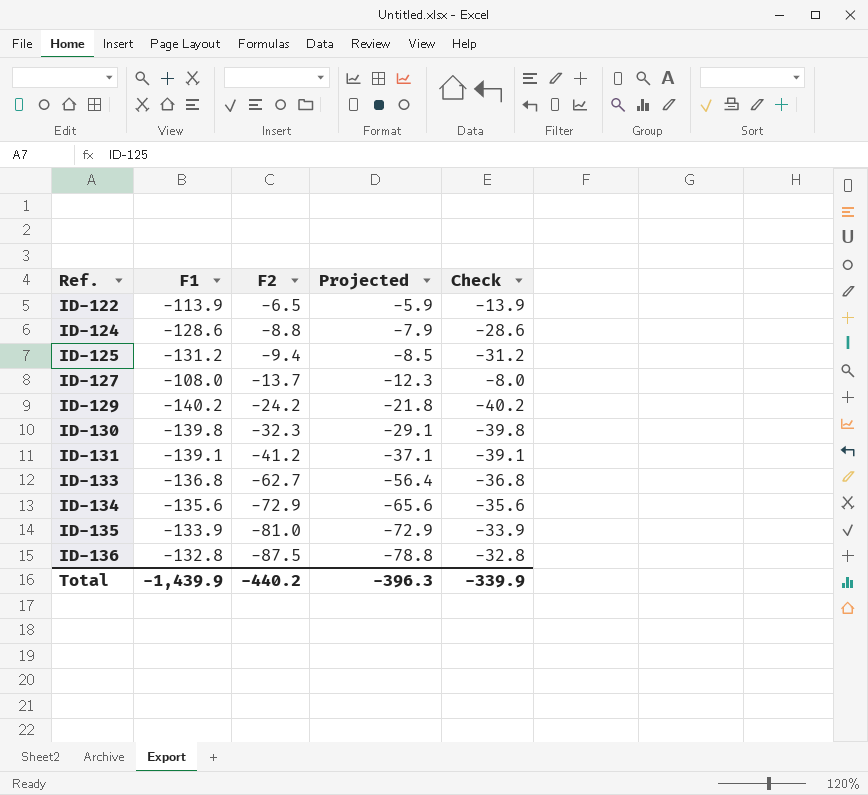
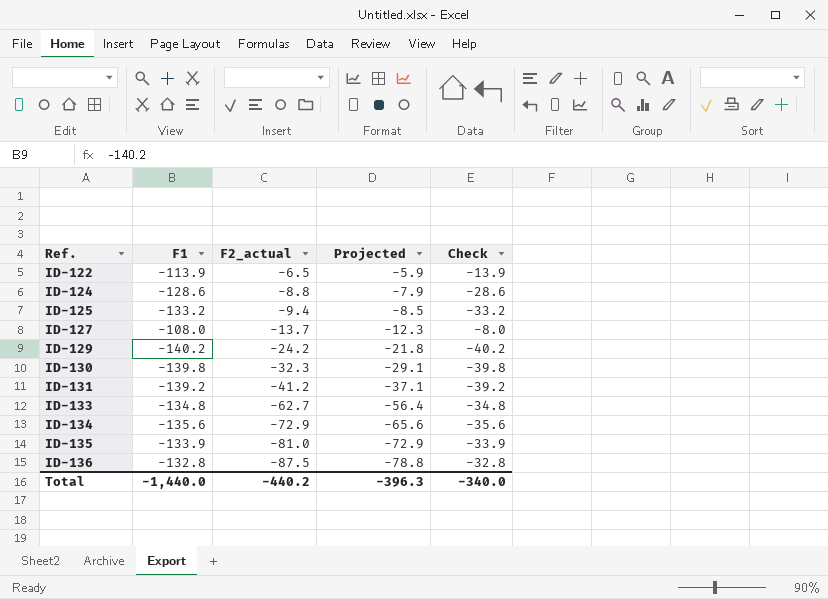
column name: F2 -> F2_actual
ID-125 | F1: -131.2 -> -133.2
ID-125 | Check: -31.2 -> -33.2
ID-131 | F1: -139.1 -> -139.2
ID-131 | Check: -39.1 -> -39.2
ID-133 | F1: -136.8 -> -134.8
ID-133 | Check: -36.8 -> -34.8
Total | F1: -1,439.9 -> -1,440.0
Total | Check: -339.9 -> -340.0

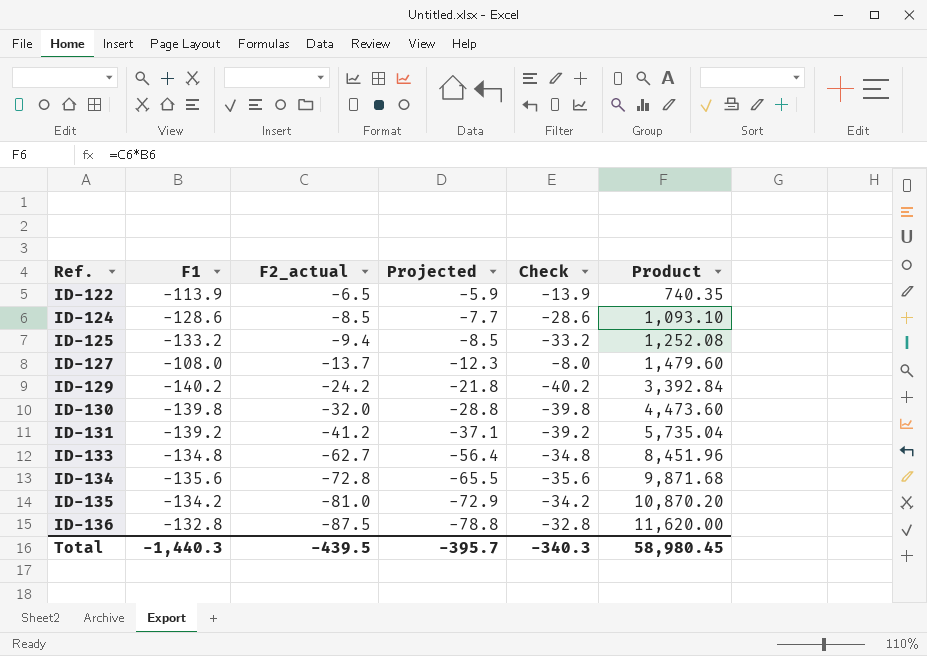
column Product | formula: none -> [F1] * [F2_actual]
ID-124 | F2_actual: -8.8 -> -8.5
ID-124 | Projected: -7.9 -> -7.7
ID-130 | F2_actual: -32.3 -> -32.0
ID-130 | Projected: -29.1 -> -28.8
ID-134 | F2_actual: -72.9 -> -72.8
ID-134 | Projected: -65.6 -> -65.5
ID-135 | F1: -133.9 -> -134.2
ID-135 | Check: -33.9 -> -34.2
Total | F1: -1,440.0 -> -1,440.3
Total | F2_actual: -440.2 -> -439.5
Total | Projected: -396.3 -> -395.7
Total | Check: -340.0 -> -340.3

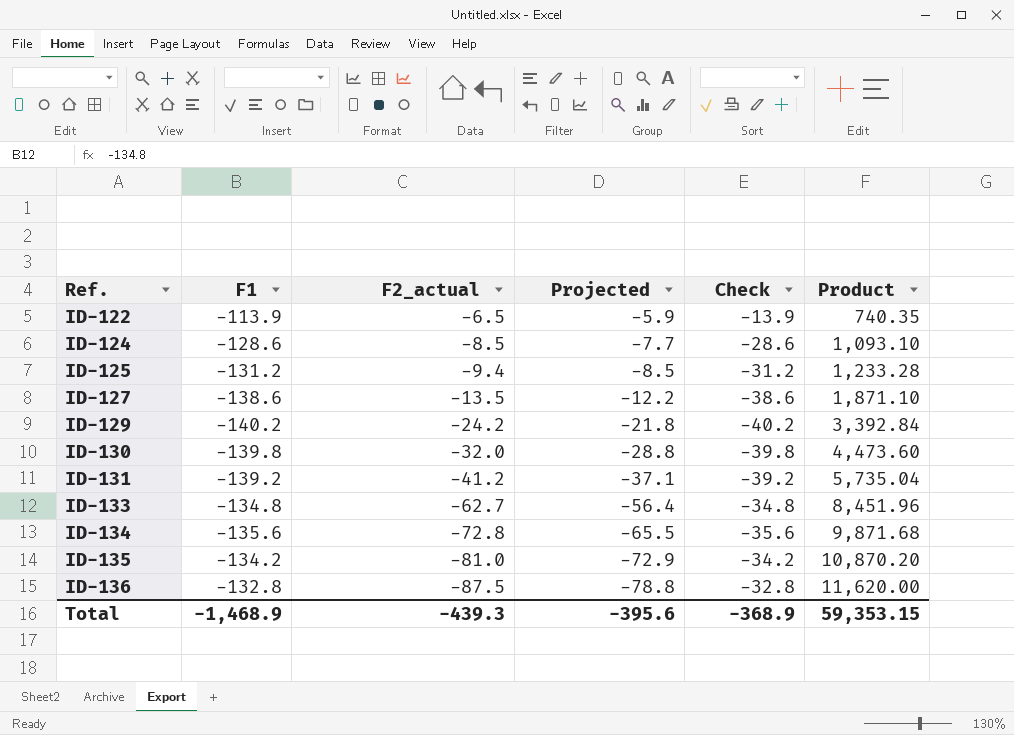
ID-125 | F1: -133.2 -> -131.2
ID-125 | Check: -33.2 -> -31.2
ID-125 | Product: 1,252.08 -> 1,233.28
ID-127 | F1: -108.0 -> -138.6
ID-127 | F2_actual: -13.7 -> -13.5
ID-127 | Projected: -12.3 -> -12.2
ID-127 | Check: -8.0 -> -38.6
ID-127 | Product: 1,479.60 -> 1,871.10
Total | F1: -1,440.3 -> -1,468.9
Total | F2_actual: -439.5 -> -439.3
Total | Projected: -395.7 -> -395.6
Total | Check: -340.3 -> -368.9
Total | Product: 58,980.45 -> 59,353.15

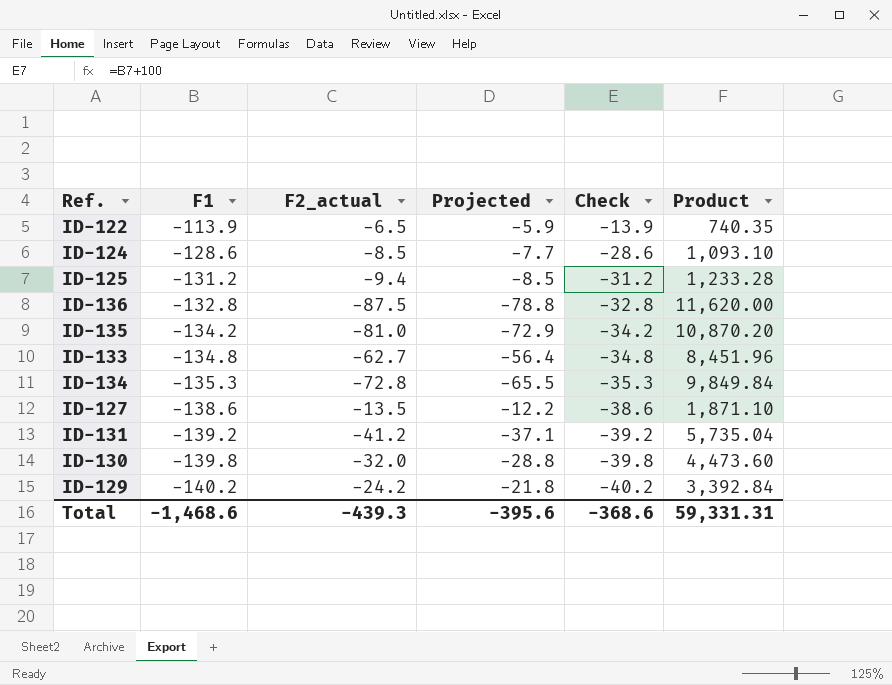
row order: Ref. ascending -> F1 descending
ID-134 | F1: -135.6 -> -135.3
ID-134 | Check: -35.6 -> -35.3
ID-134 | Product: 9,871.68 -> 9,849.84
Total | F1: -1,468.9 -> -1,468.6
Total | Check: -368.9 -> -368.6
Total | Product: 59,353.15 -> 59,331.31

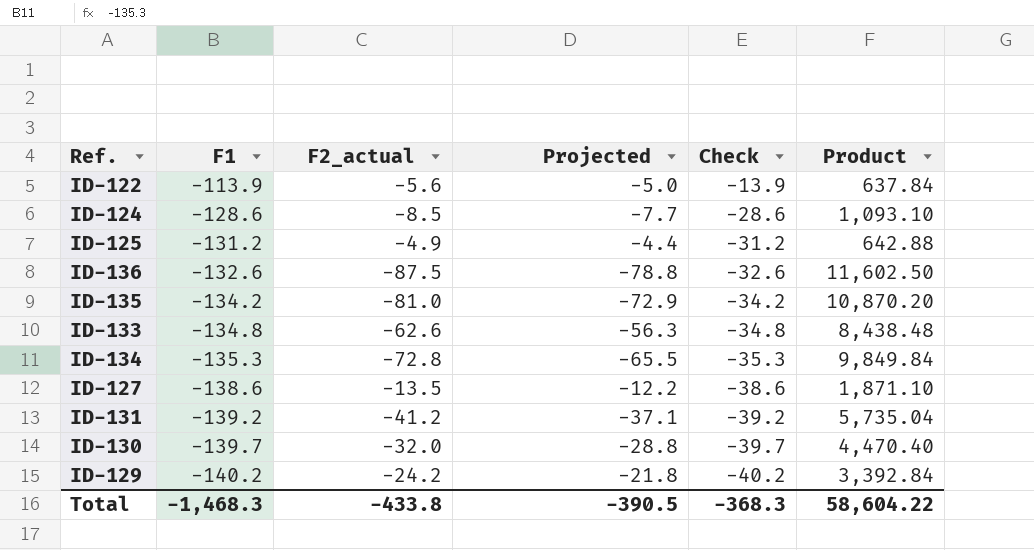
ID-122 | F2_actual: -6.5 -> -5.6
ID-122 | Projected: -5.9 -> -5.0
ID-122 | Product: 740.35 -> 637.84
ID-125 | F2_actual: -9.4 -> -4.9
ID-125 | Projected: -8.5 -> -4.4
ID-125 | Product: 1,233.28 -> 642.88
ID-136 | F1: -132.8 -> -132.6
ID-136 | Check: -32.8 -> -32.6
ID-136 | Product: 11,620.00 -> 11,602.50
ID-133 | F2_actual: -62.7 -> -62.6
ID-133 | Projected: -56.4 -> -56.3
ID-133 | Product: 8,451.96 -> 8,438.48
ID-130 | F1: -139.8 -> -139.7
ID-130 | Check: -39.8 -> -39.7
ID-130 | Product: 4,473.60 -> 4,470.40
Total | F1: -1,468.6 -> -1,468.3
Total | F2_actual: -439.3 -> -433.8
Total | Projected: -395.6 -> -390.5
Total | Check: -368.6 -> -368.3
Total | Product: 59,331.31 -> 58,604.22

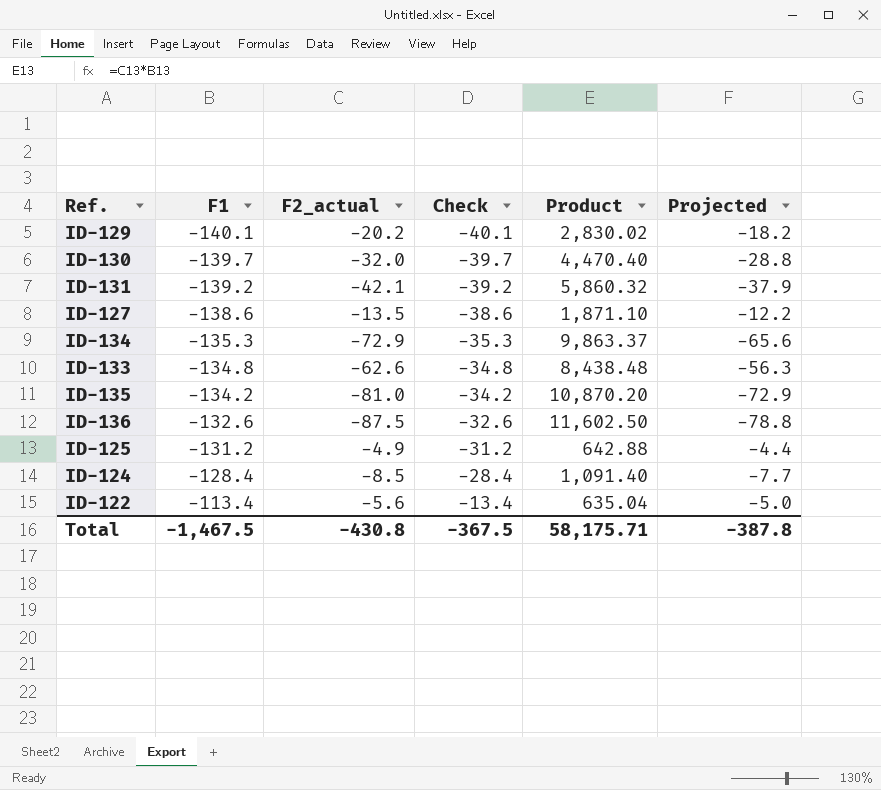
row order: F1 descending -> F1 ascending
column Projected | position: 4 -> 6
ID-129 | F1: -140.2 -> -140.1
ID-129 | F2_actual: -24.2 -> -20.2
ID-129 | Check: -40.2 -> -40.1
ID-129 | Product: 3,392.84 -> 2,830.02
ID-129 | Projected: -21.8 -> -18.2
ID-131 | F2_actual: -41.2 -> -42.1
ID-131 | Product: 5,735.04 -> 5,860.32
ID-131 | Projected: -37.1 -> -37.9
ID-134 | F2_actual: -72.8 -> -72.9
ID-134 | Product: 9,849.84 -> 9,863.37
ID-134 | Projected: -65.5 -> -65.6
ID-124 | F1: -128.6 -> -128.4
ID-124 | Check: -28.6 -> -28.4
ID-124 | Product: 1,093.10 -> 1,091.40
ID-122 | F1: -113.9 -> -113.4
ID-122 | Check: -13.9 -> -13.4
ID-122 | Product: 637.84 -> 635.04
Total | F1: -1,468.3 -> -1,467.5
Total | F2_actual: -433.8 -> -430.8
Total | Check: -368.3 -> -367.5
Total | Product: 58,604.22 -> 58,175.71
Total | Projected: -390.5 -> -387.8

